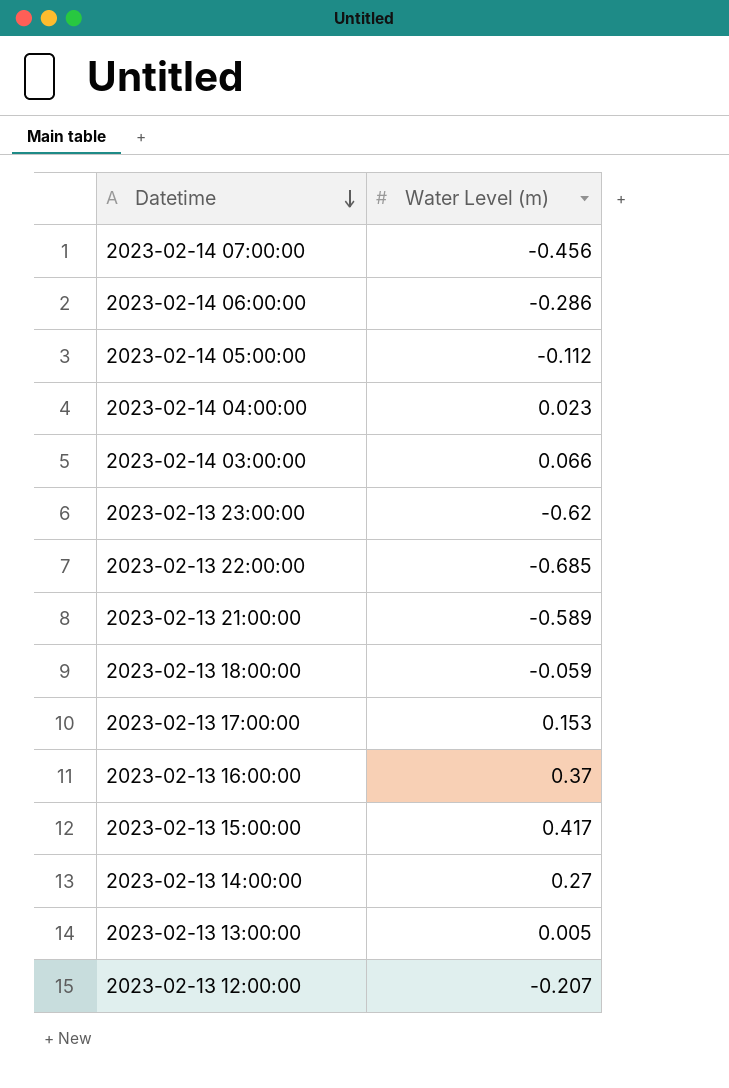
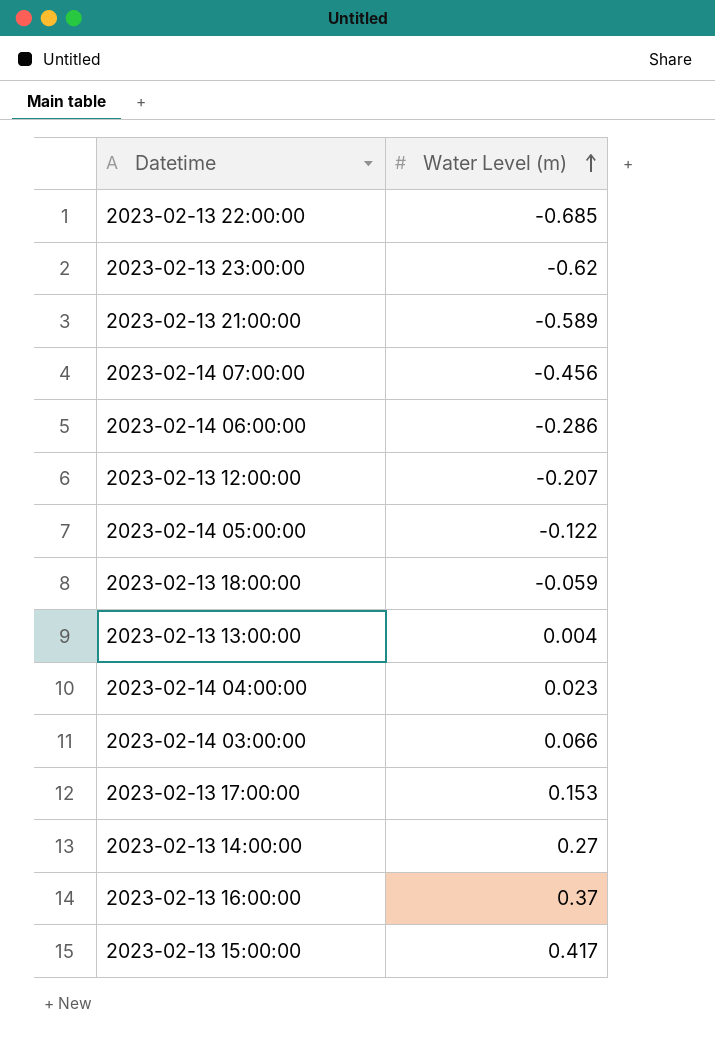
row order: Datetime descending -> Water Level (m) ascending
2023-02-14 05:00:00 | Water Level (m): -0.112 -> -0.122
2023-02-13 13:00:00 | Water Level (m): 0.005 -> 0.004

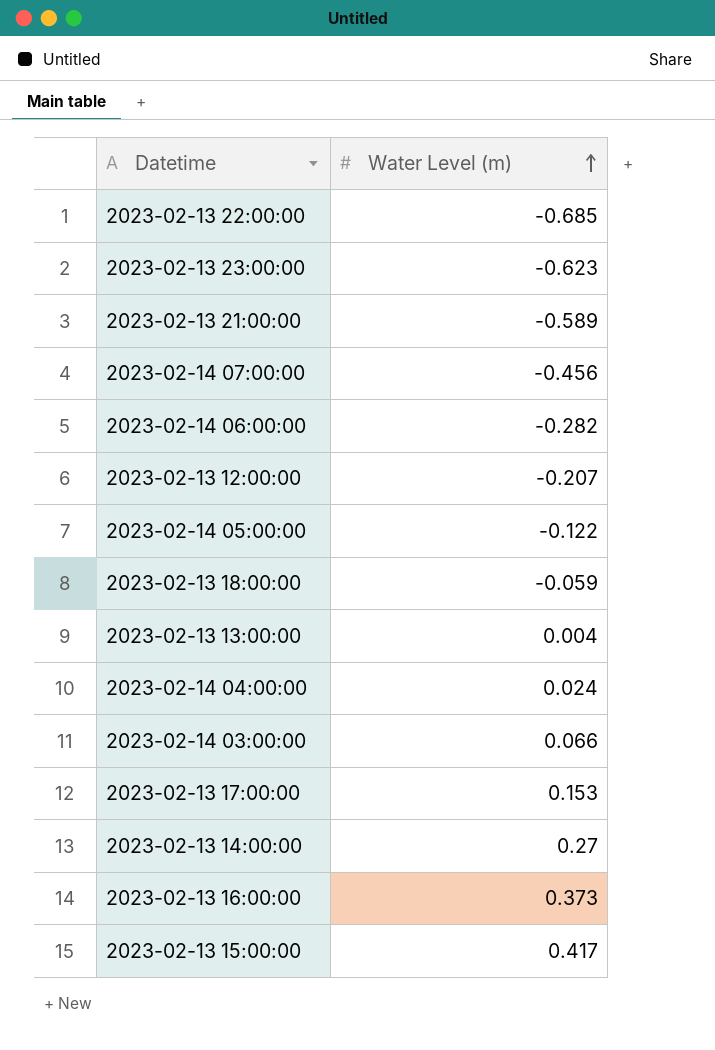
2023-02-13 23:00:00 | Water Level (m): -0.62 -> -0.623
2023-02-14 06:00:00 | Water Level (m): -0.286 -> -0.282
2023-02-14 04:00:00 | Water Level (m): 0.023 -> 0.024
2023-02-13 16:00:00 | Water Level (m): 0.37 -> 0.373

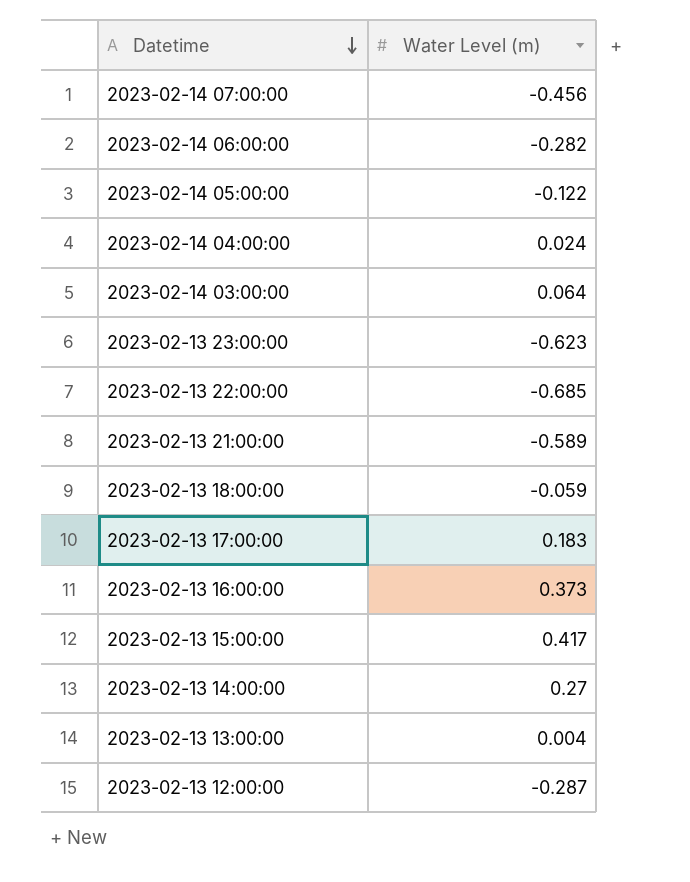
row order: Water Level (m) ascending -> Datetime descending
2023-02-14 03:00:00 | Water Level (m): 0.066 -> 0.064
2023-02-13 17:00:00 | Water Level (m): 0.153 -> 0.183
2023-02-13 12:00:00 | Water Level (m): -0.207 -> -0.287

